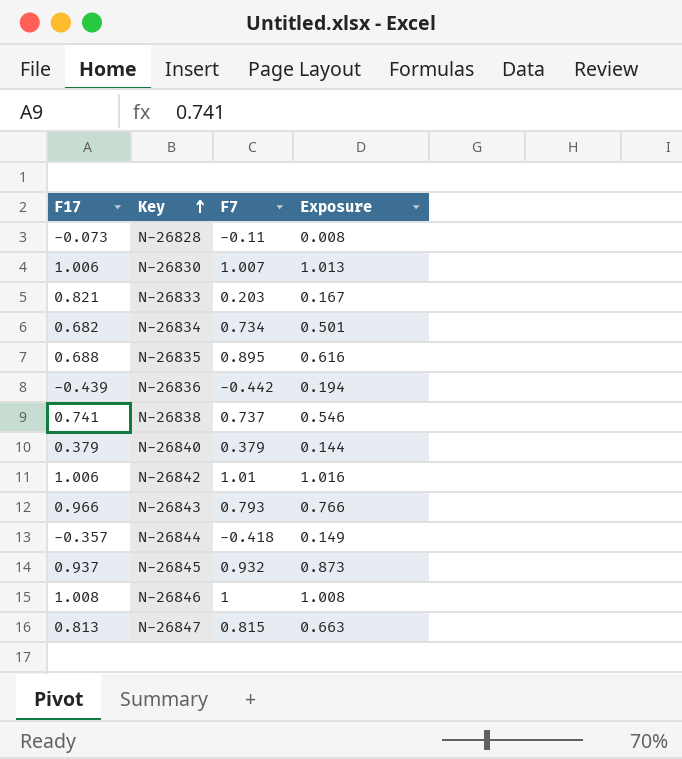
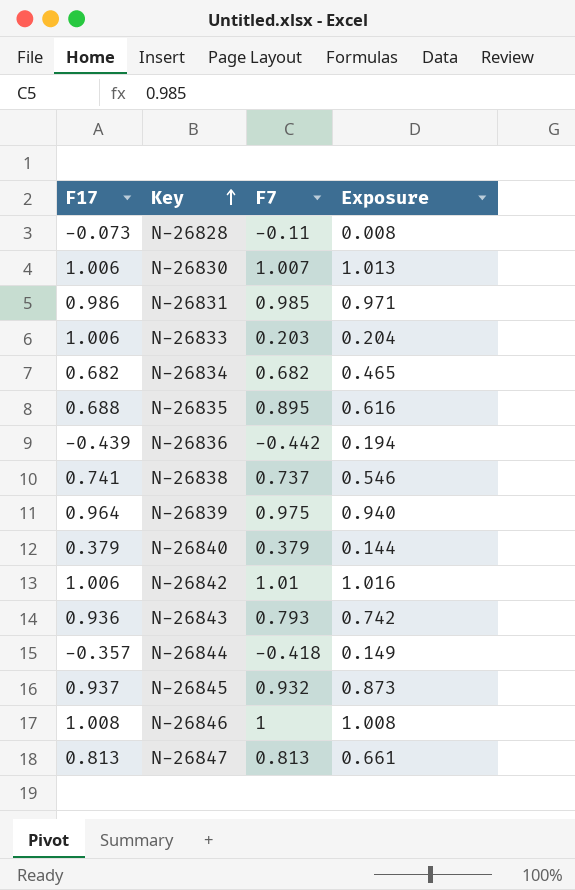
row N-26831: none -> 0.986 | 0.985 | 0.971
N-26833 | F17: 0.821 -> 1.006
N-26833 | Exposure: 0.167 -> 0.204
N-26834 | F7: 0.734 -> 0.682
N-26834 | Exposure: 0.501 -> 0.465
row N-26839: none -> 0.964 | 0.975 | 0.940
N-26843 | F17: 0.966 -> 0.936
N-26843 | Exposure: 0.766 -> 0.742
N-26847 | F7: 0.815 -> 0.813
N-26847 | Exposure: 0.663 -> 0.661

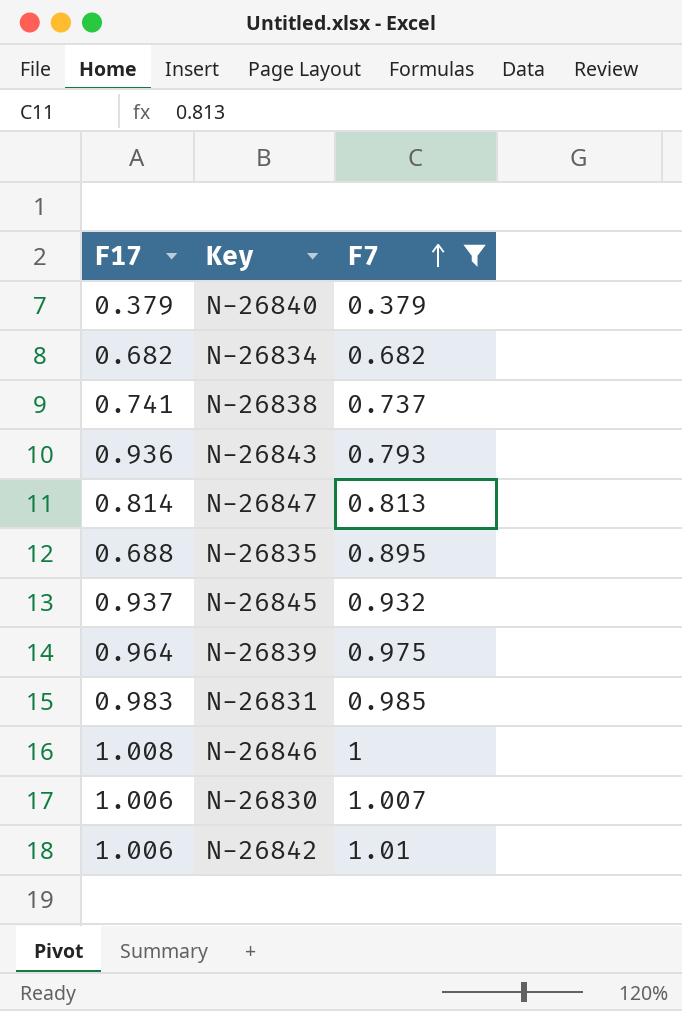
filter: none -> F7 >= 0.379
row order: Key ascending -> F7 ascending
column Exposure | formula: [F17] * [F7] -> none
N-26847 | F17: 0.813 -> 0.814
N-26831 | F17: 0.986 -> 0.983

